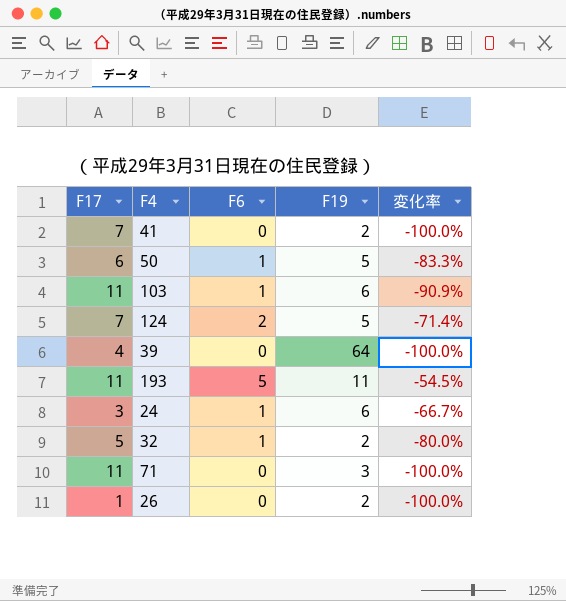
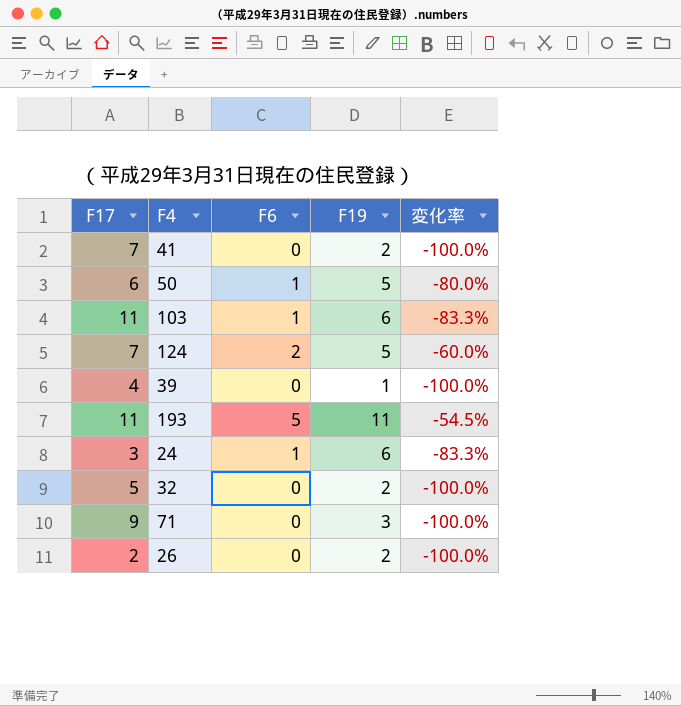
column 変化率 | formula: ([F6] - [F17]) / [F17] -> ([F6] - [F19]) / [F19]
39 | F19: 64 -> 1
32 | F6: 1 -> 0
71 | F17: 11 -> 9
26 | F17: 1 -> 2

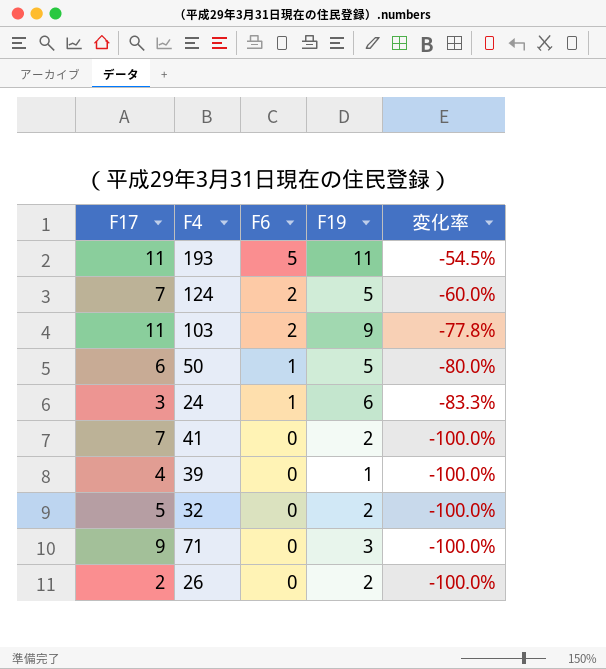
row order: none -> F6 descending
103 | F6: 1 -> 2
103 | F19: 6 -> 9
103 | 変化率: -83.3% -> -77.8%

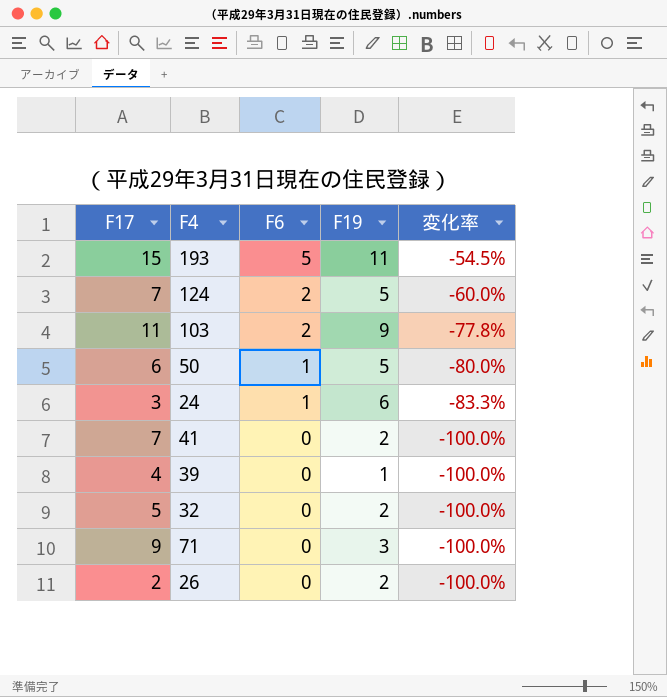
193 | F17: 11 -> 15

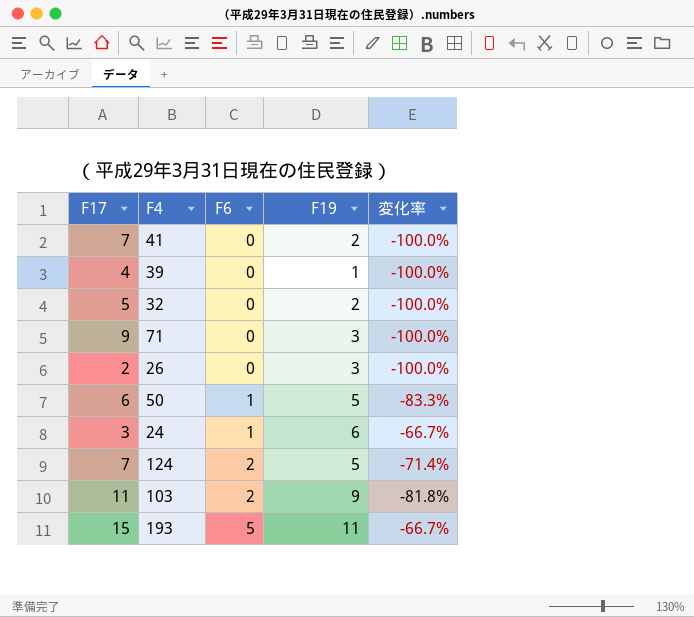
row order: F6 descending -> F6 ascending
column 変化率 | formula: ([F6] - [F19]) / [F19] -> ([F6] - [F17]) / [F17]
26 | F19: 2 -> 3

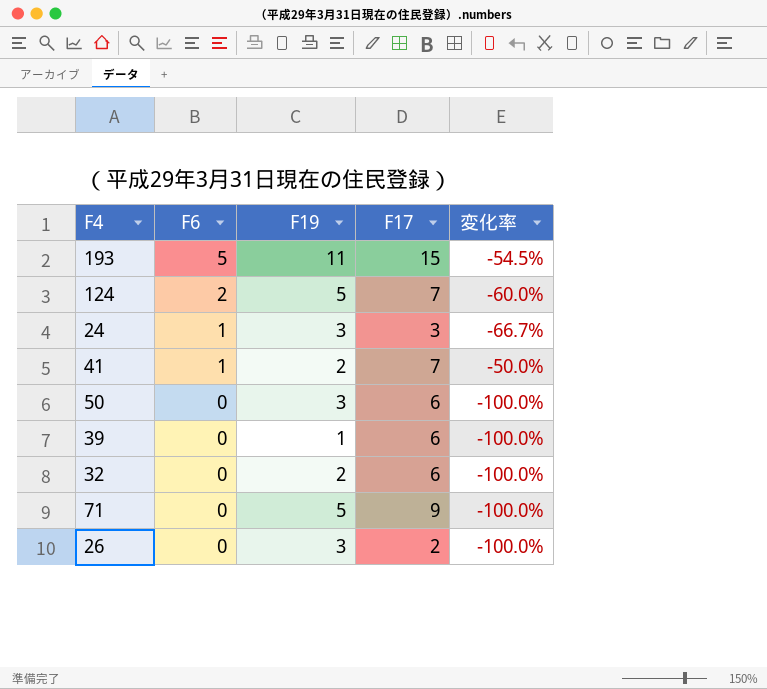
row order: F6 ascending -> F6 descending
column F17 | position: 1 -> 4
column 変化率 | formula: ([F6] - [F17]) / [F17] -> ([F6] - [F19]) / [F19]
row 103: 11 | 2 | 9 | -81.8% -> none
24 | F19: 6 -> 3
41 | F6: 0 -> 1
50 | F6: 1 -> 0
50 | F19: 5 -> 3
39 | F17: 4 -> 6
32 | F17: 5 -> 6
71 | F19: 3 -> 5

